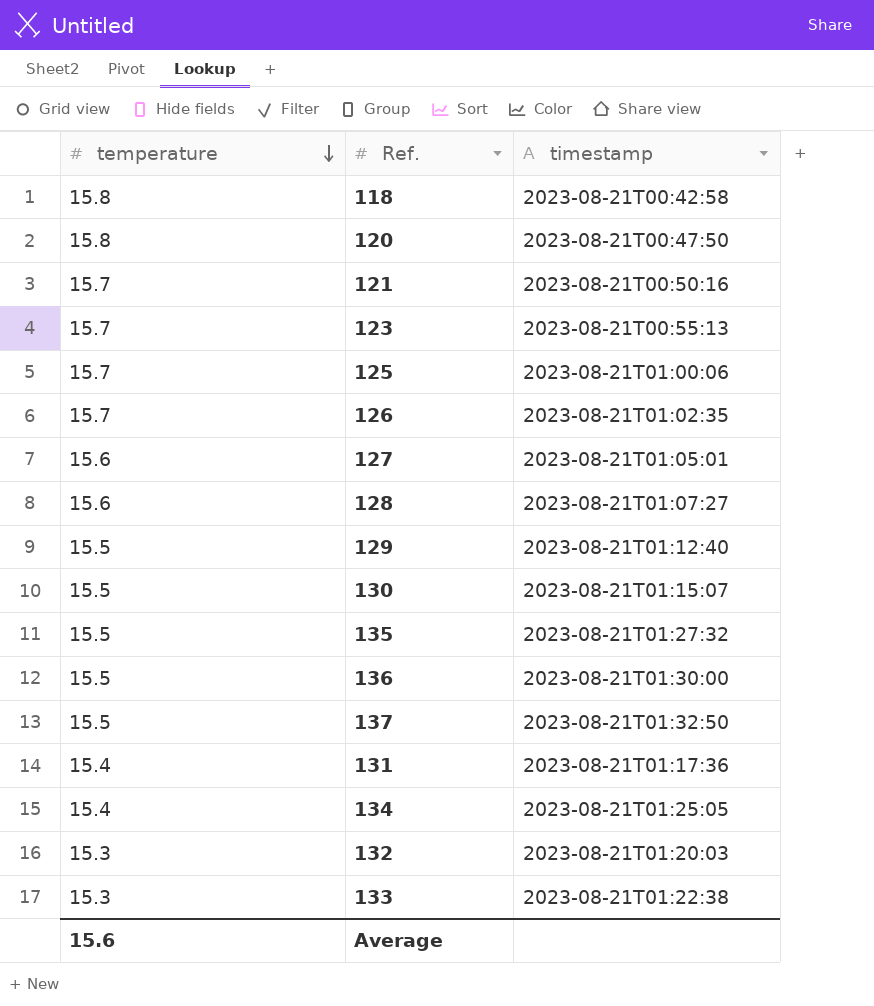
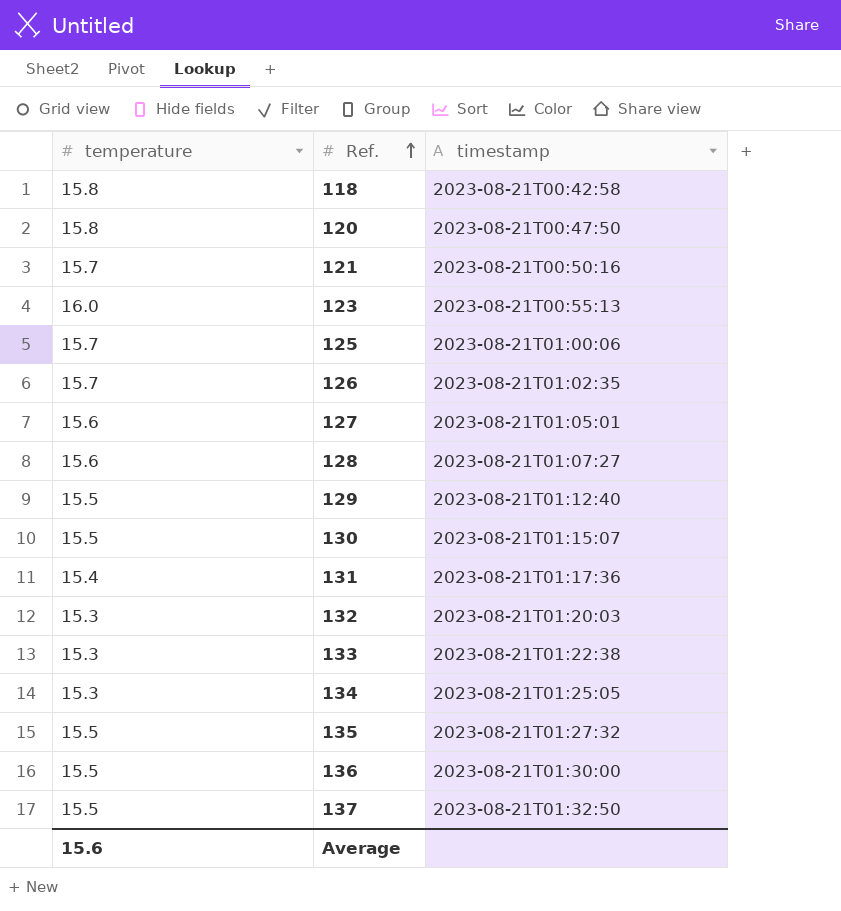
row order: temperature descending -> Ref. ascending
123 | temperature: 15.7 -> 16.0
134 | temperature: 15.4 -> 15.3

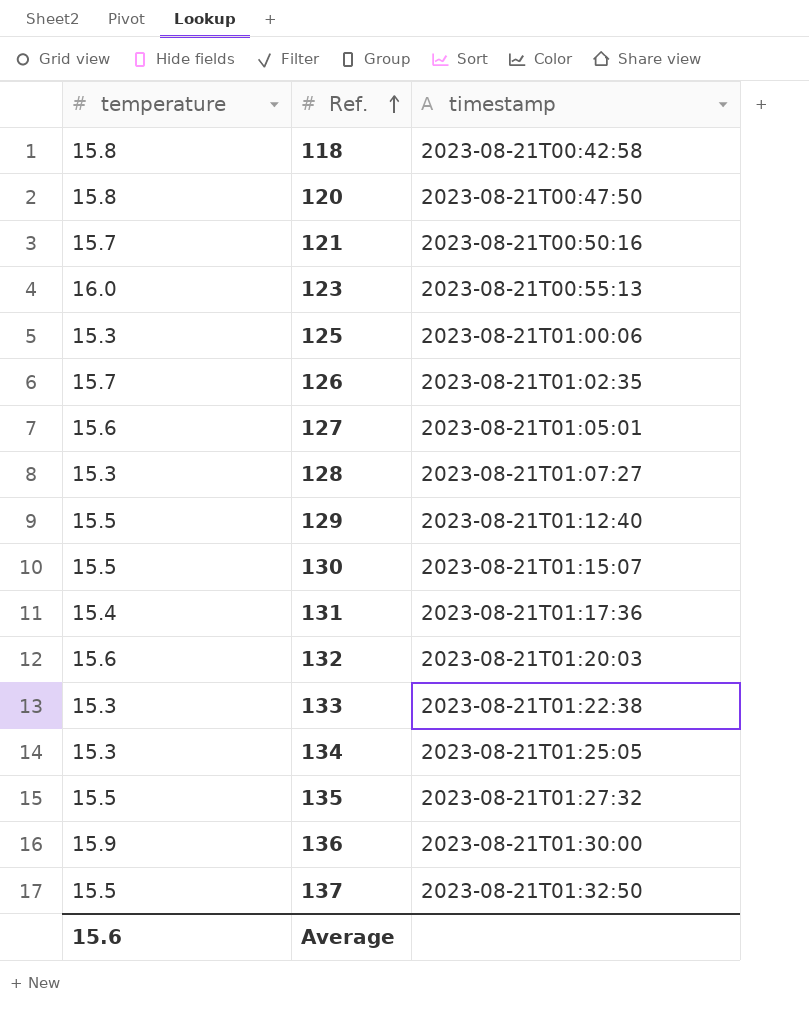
125 | temperature: 15.7 -> 15.3
128 | temperature: 15.6 -> 15.3
132 | temperature: 15.3 -> 15.6
136 | temperature: 15.5 -> 15.9

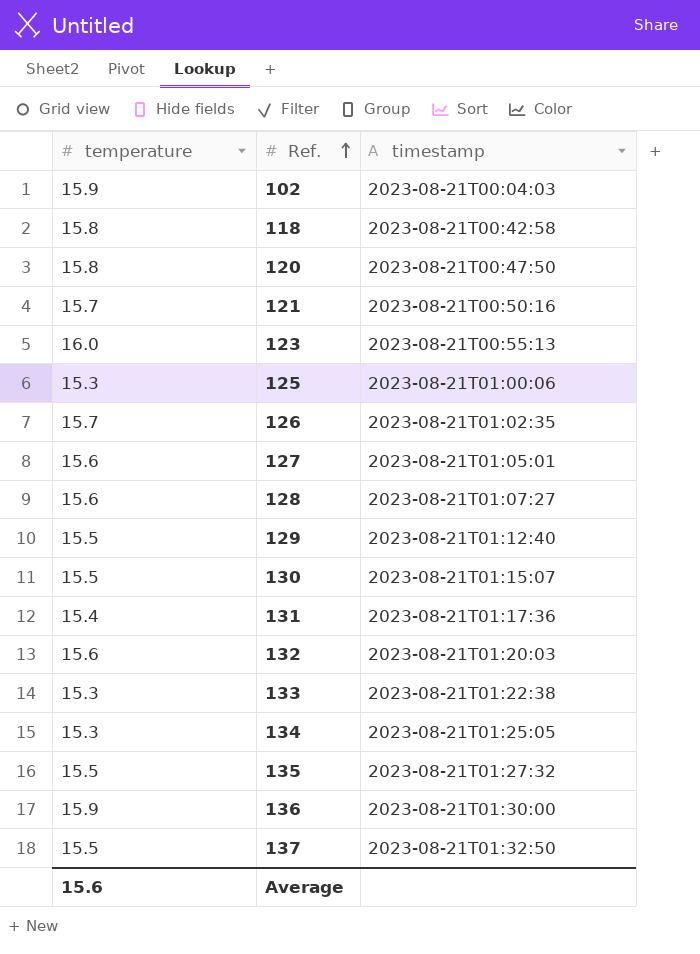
row 102: none -> 15.9 | 2023-08-21T00:04:03
128 | temperature: 15.3 -> 15.6

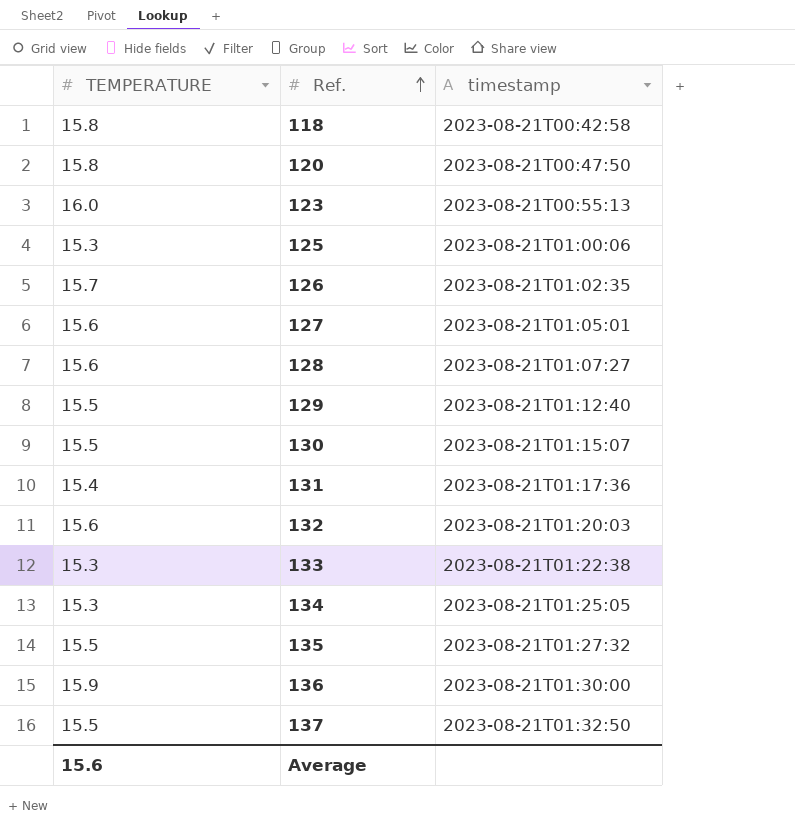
column name: temperature -> TEMPERATURE
row 102: 15.9 | 2023-08-21T00:04:03 -> none
row 121: 15.7 | 2023-08-21T00:50:16 -> none

